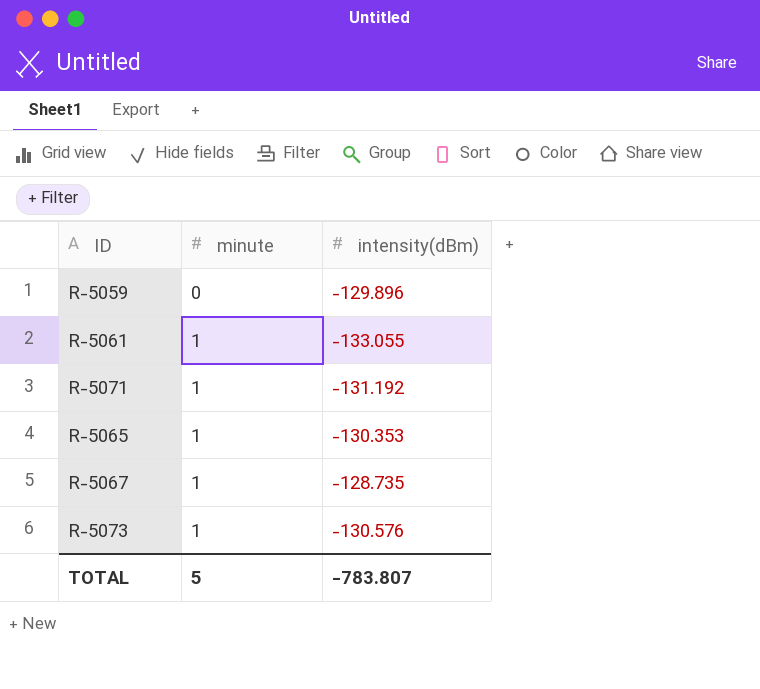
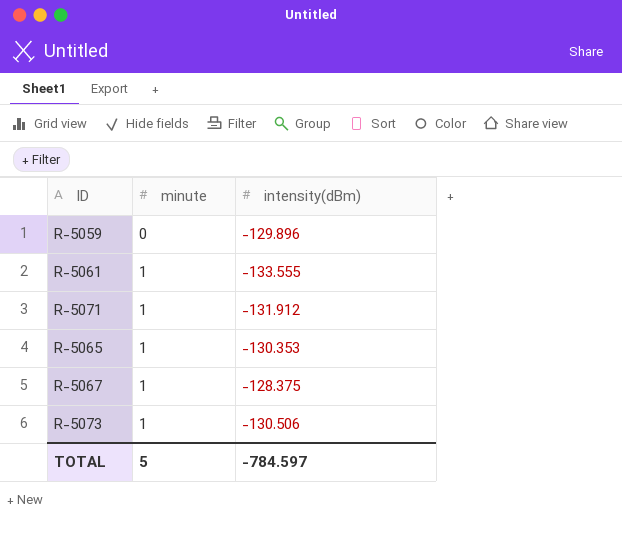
R-5061 | intensity(dBm): -133.055 -> -133.555
R-5071 | intensity(dBm): -131.192 -> -131.912
R-5067 | intensity(dBm): -128.735 -> -128.375
R-5073 | intensity(dBm): -130.576 -> -130.506
TOTAL | intensity(dBm): -783.807 -> -784.597

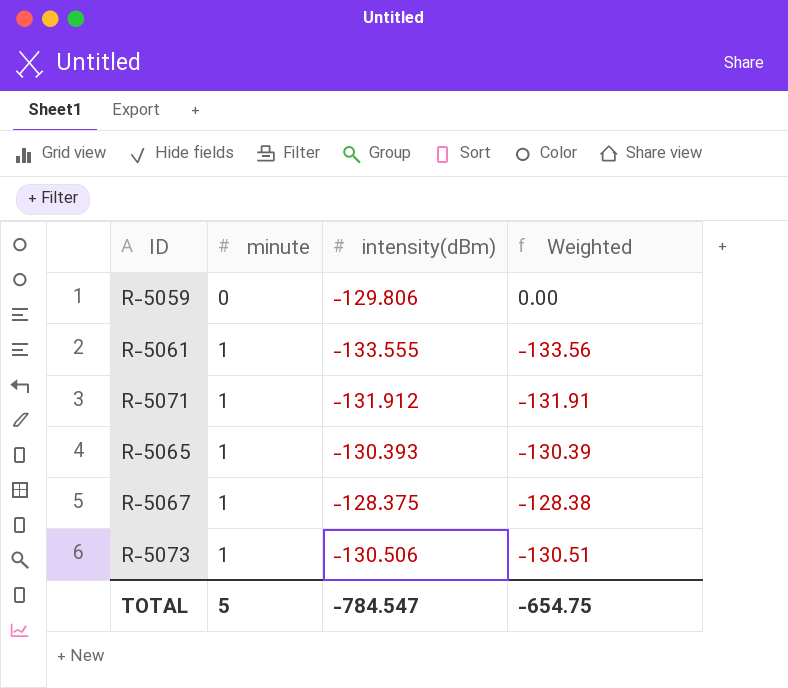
column Weighted | formula: none -> [minute] * [intensity(dBm)]
R-5059 | intensity(dBm): -129.896 -> -129.806
R-5065 | intensity(dBm): -130.353 -> -130.393
TOTAL | intensity(dBm): -784.597 -> -784.547

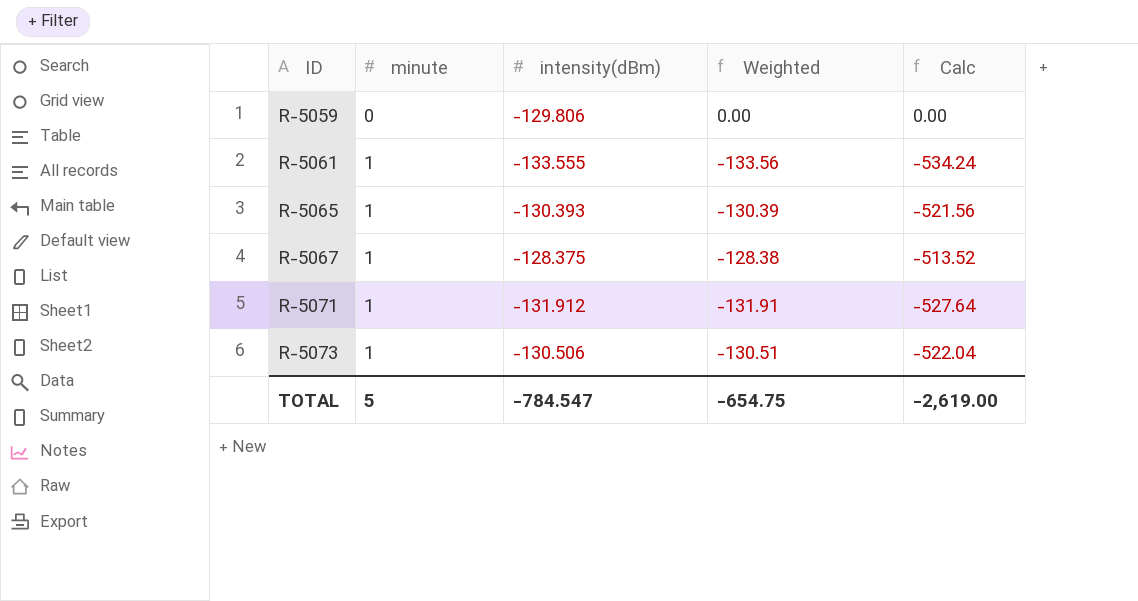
row order: minute ascending -> ID ascending
column Calc | formula: none -> [Weighted] * 4

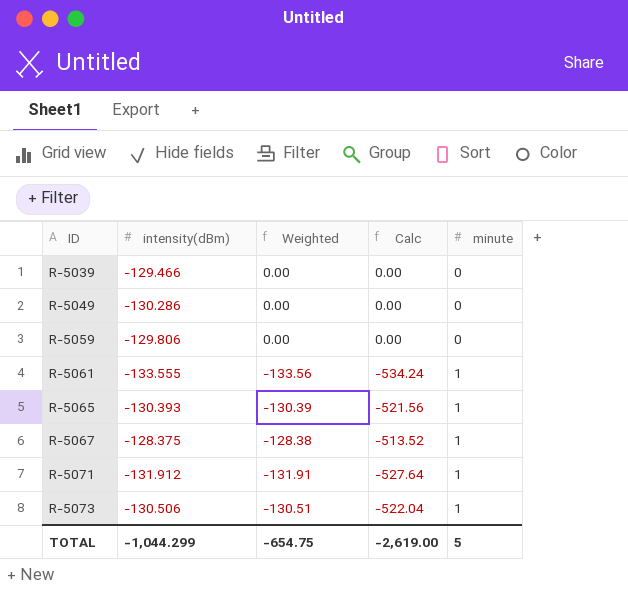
column minute | position: 2 -> 5
row R-5039: none -> -129.466 | 0.00 | 0.00 | 0
row R-5049: none -> -130.286 | 0.00 | 0.00 | 0
TOTAL | intensity(dBm): -784.547 -> -1,044.299

